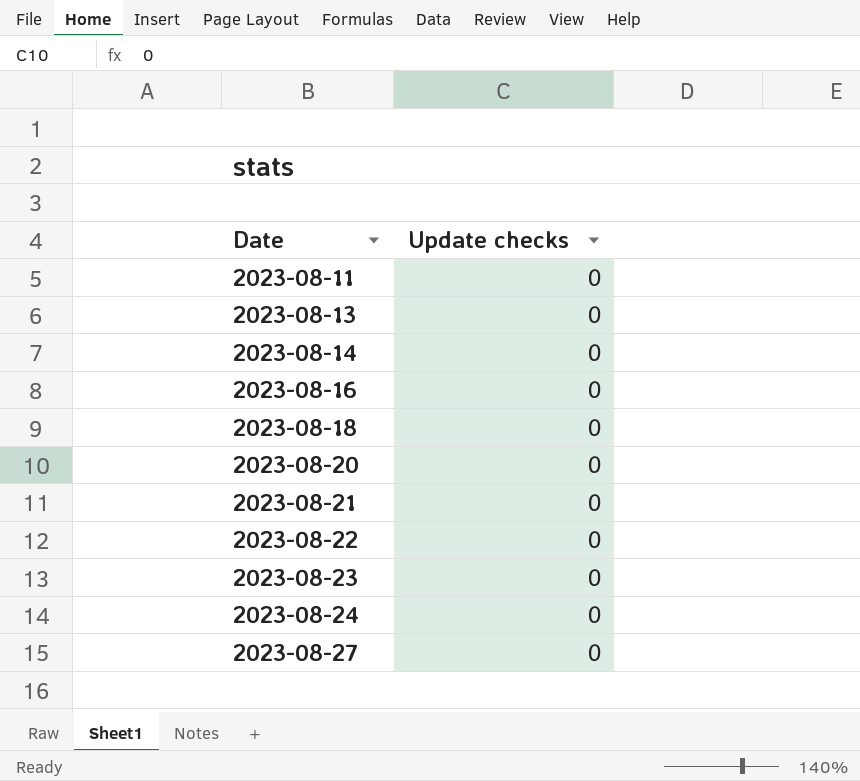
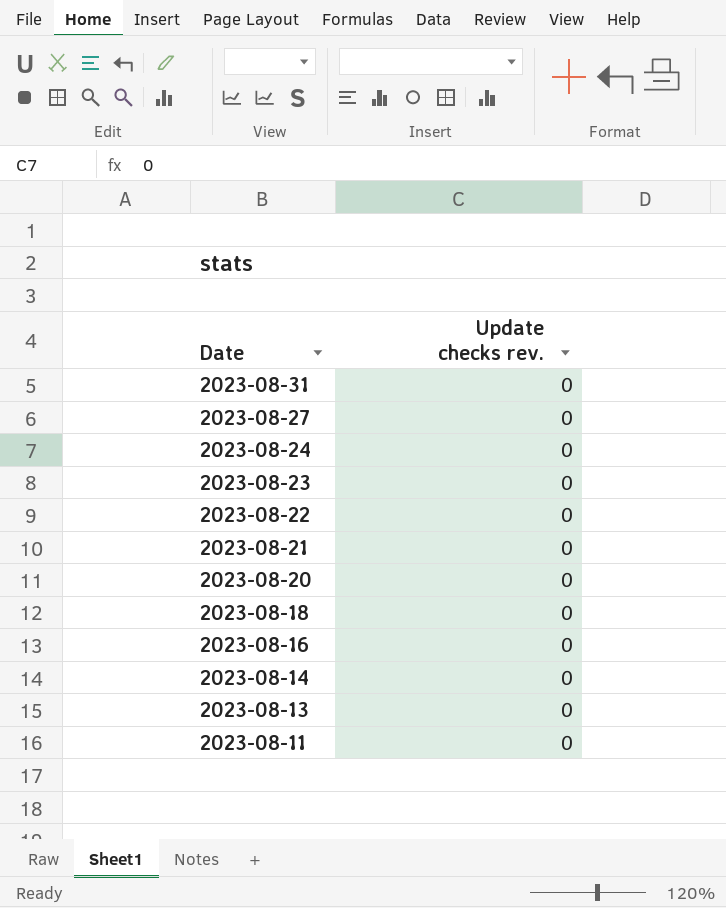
row order: Date ascending -> Date descending
column name: Update checks -> Update checks rev.
row 2023-08-31: none -> 0

